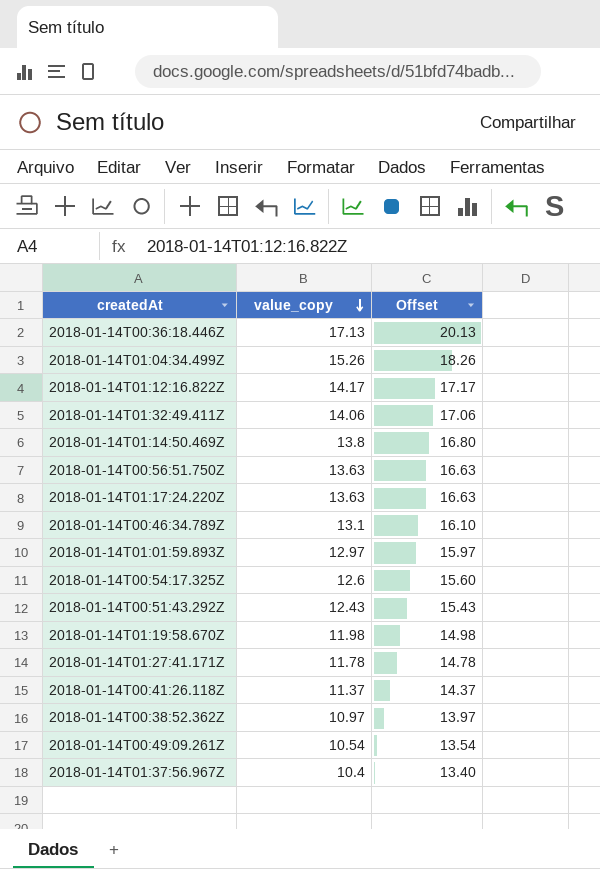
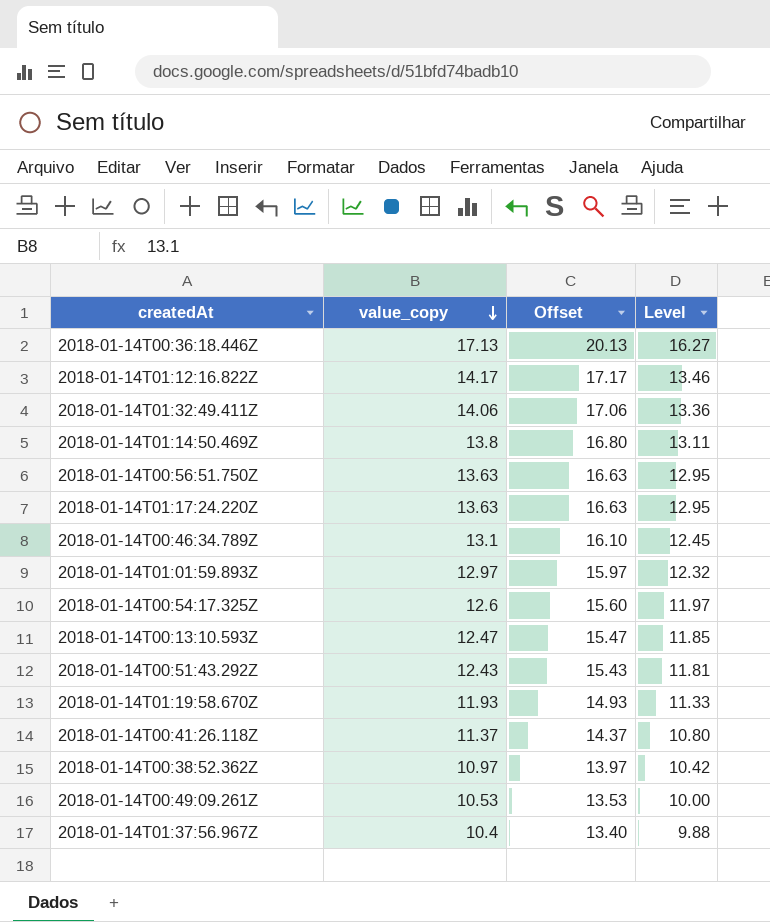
column Level | formula: none -> [value_copy] * 0.95
row 2018-01-14T01:04:34.499Z: 15.26 | 18.26 -> none
row 2018-01-14T01:27:41.171Z: 11.78 | 14.78 -> none
row 2018-01-14T00:13:10.593Z: none -> 12.47 | 15.47 | 11.85
2018-01-14T01:19:58.670Z | value_copy: 11.98 -> 11.93
2018-01-14T01:19:58.670Z | Offset: 14.98 -> 14.93
2018-01-14T00:49:09.261Z | value_copy: 10.54 -> 10.53
2018-01-14T00:49:09.261Z | Offset: 13.54 -> 13.53

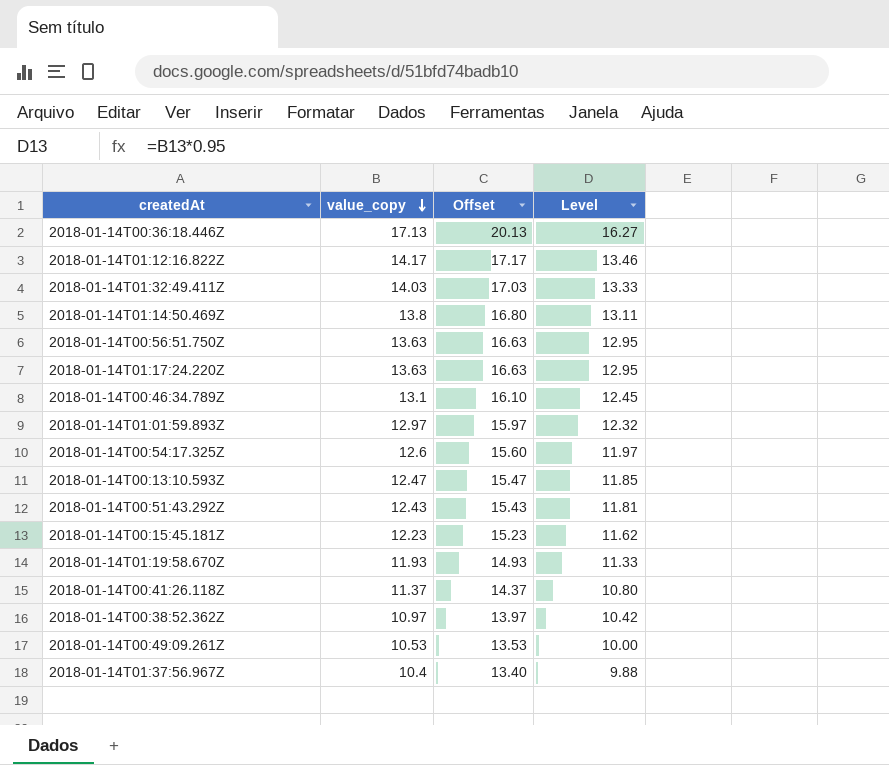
2018-01-14T01:32:49.411Z | value_copy: 14.06 -> 14.03
2018-01-14T01:32:49.411Z | Offset: 17.06 -> 17.03
2018-01-14T01:32:49.411Z | Level: 13.36 -> 13.33
row 2018-01-14T00:15:45.181Z: none -> 12.23 | 15.23 | 11.62

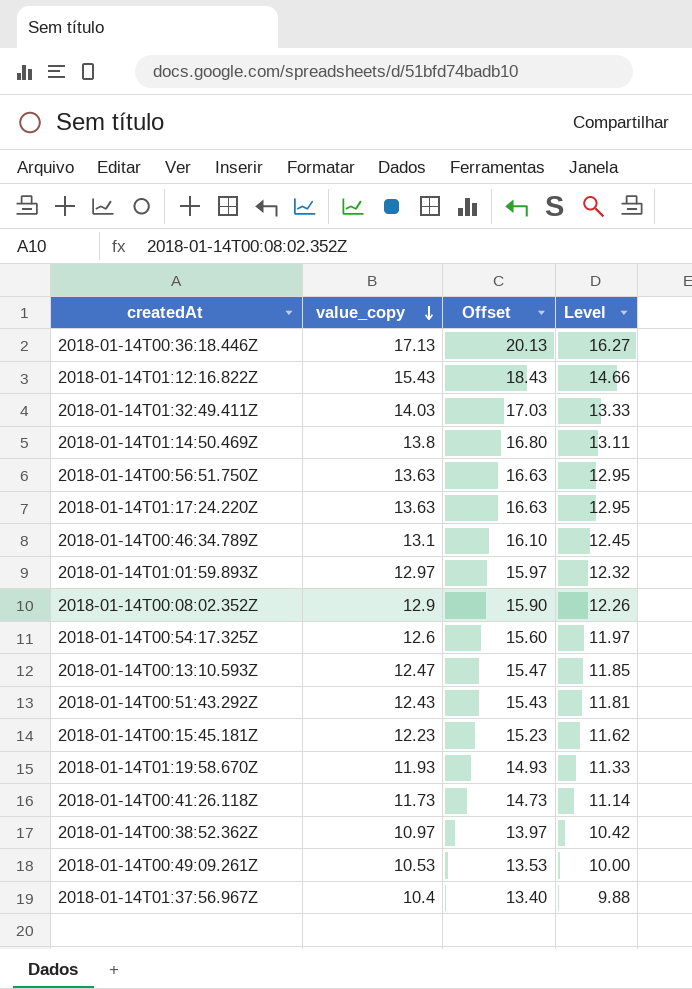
2018-01-14T01:12:16.822Z | value_copy: 14.17 -> 15.43
2018-01-14T01:12:16.822Z | Offset: 17.17 -> 18.43
2018-01-14T01:12:16.822Z | Level: 13.46 -> 14.66
row 2018-01-14T00:08:02.352Z: none -> 12.9 | 15.90 | 12.26
2018-01-14T00:41:26.118Z | value_copy: 11.37 -> 11.73
2018-01-14T00:41:26.118Z | Offset: 14.37 -> 14.73
2018-01-14T00:41:26.118Z | Level: 10.80 -> 11.14

